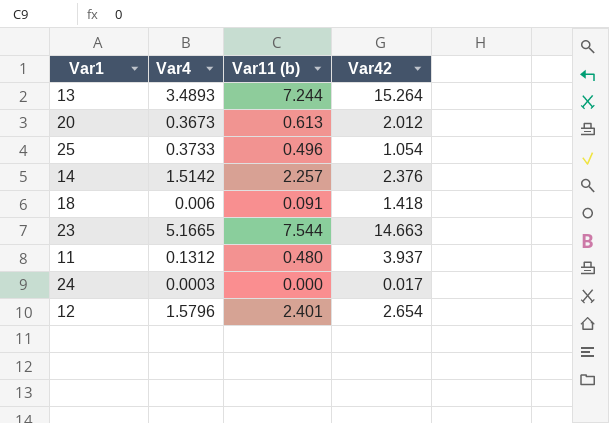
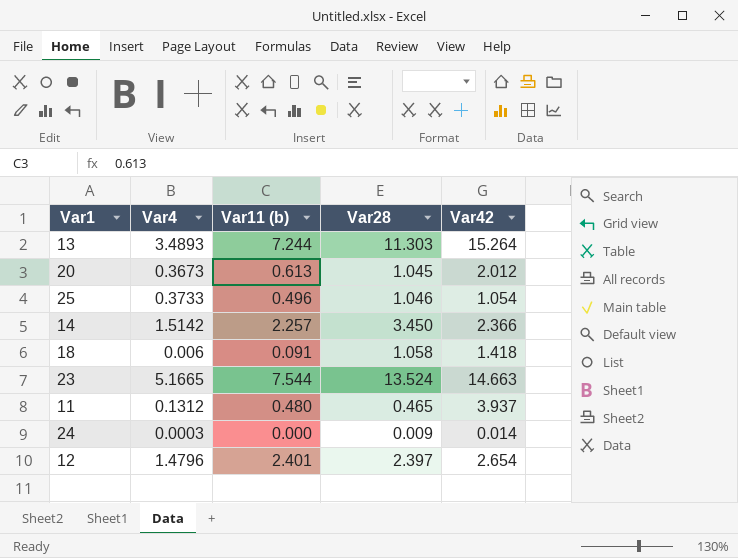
column Var28 | position: none -> 4
14 | Var42: 2.376 -> 2.366
24 | Var42: 0.017 -> 0.014
12 | Var4: 1.5796 -> 1.4796

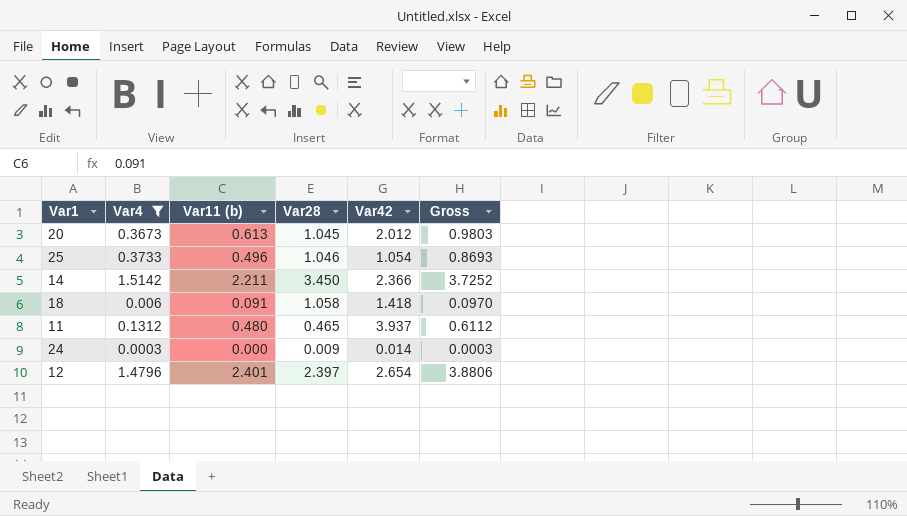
filter: none -> Var4 <= 1.5142
column Gross | formula: none -> [Var4] + [Var11 (b)]
14 | Var11 (b): 2.257 -> 2.211

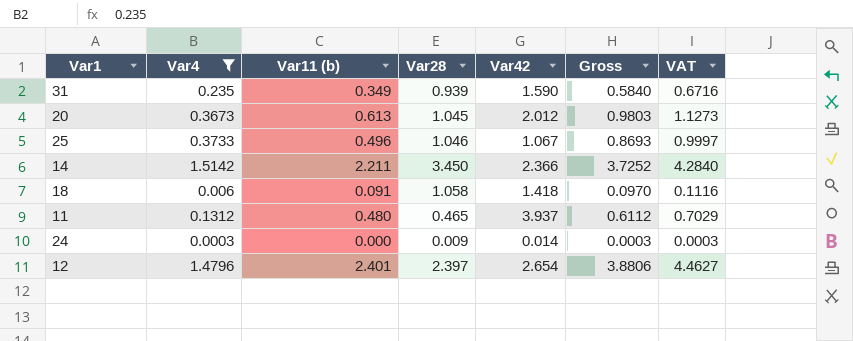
column VAT | formula: none -> [Gross] * 1.15
row 31: none -> 0.235 | 0.349 | 0.939 | 1.590 | 0.5840 | 0.6716
25 | Var42: 1.054 -> 1.067

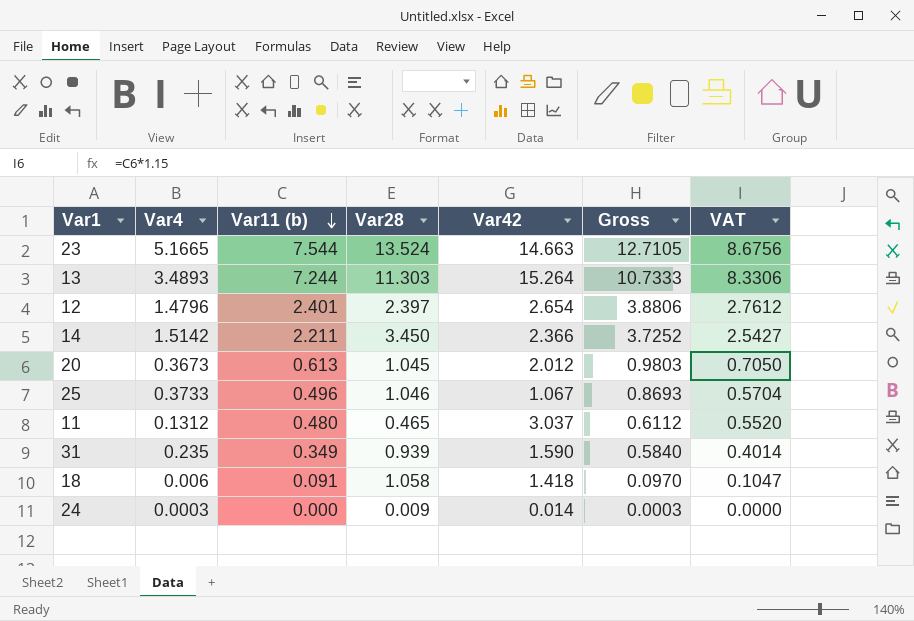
filter: Var4 <= 1.5142 -> none
row order: none -> Var11 (b) descending
column VAT | formula: [Gross] * 1.15 -> [Var11 (b)] * 1.15
11 | Var42: 3.937 -> 3.037

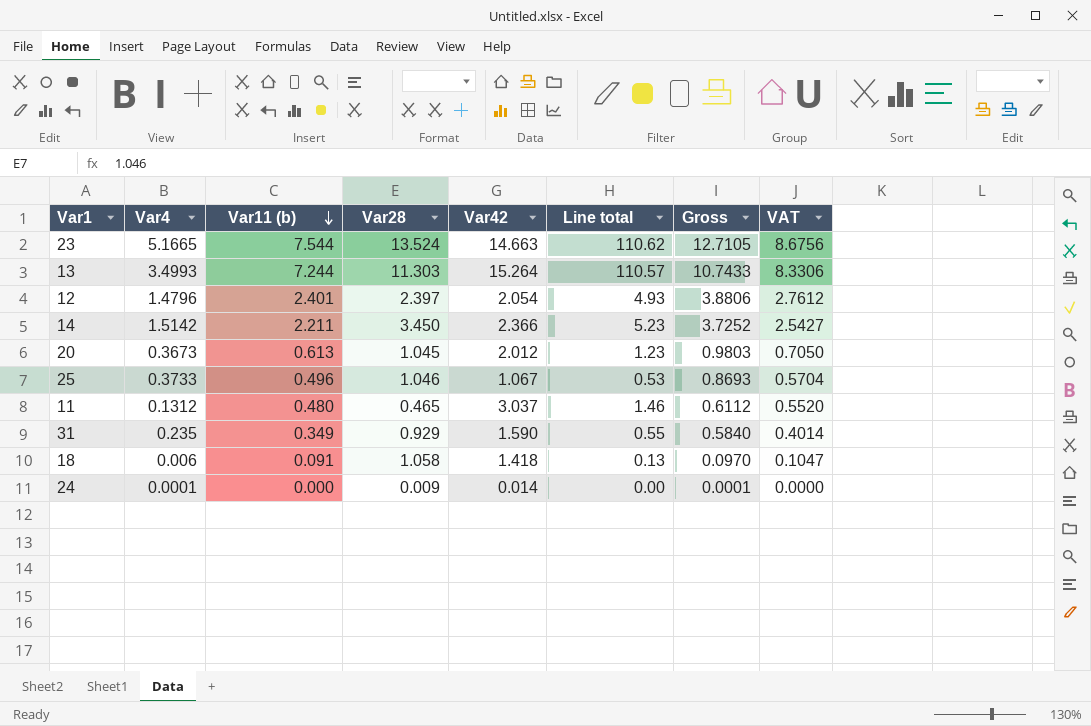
column Line total | formula: none -> [Var11 (b)] * [Var42]
13 | Var4: 3.4893 -> 3.4993
13 | Gross: 10.7333 -> 10.7433
12 | Var42: 2.654 -> 2.054
31 | Var28: 0.939 -> 0.929
24 | Var4: 0.0003 -> 0.0001
24 | Gross: 0.0003 -> 0.0001

